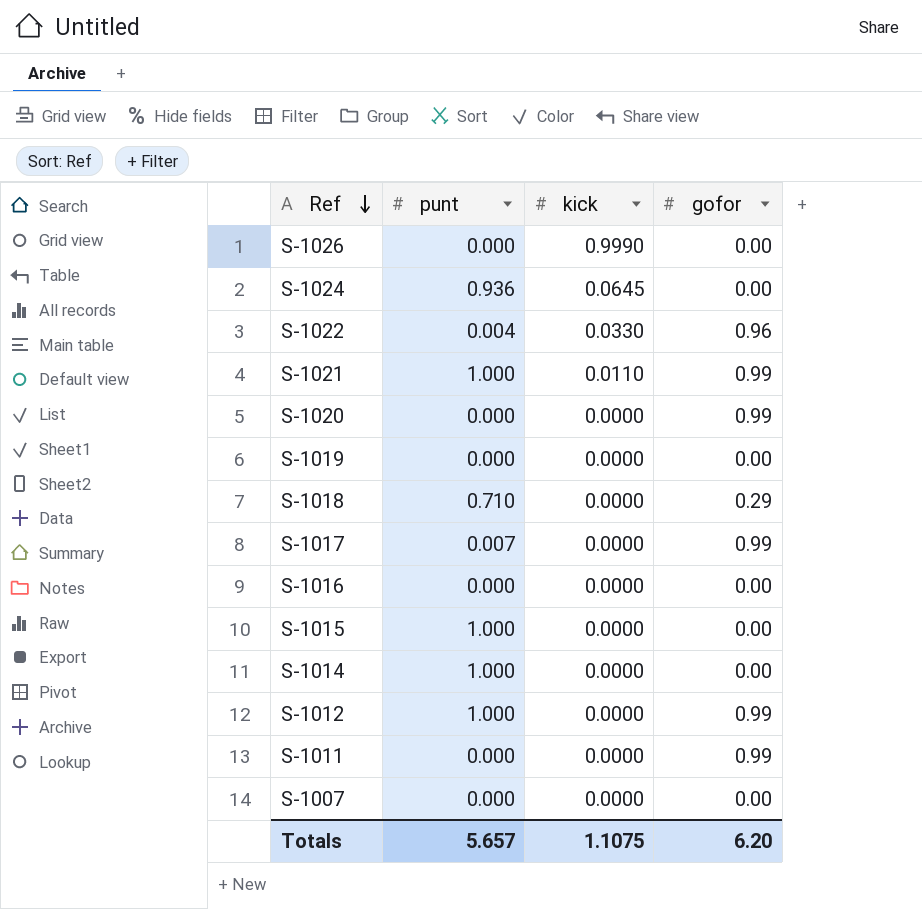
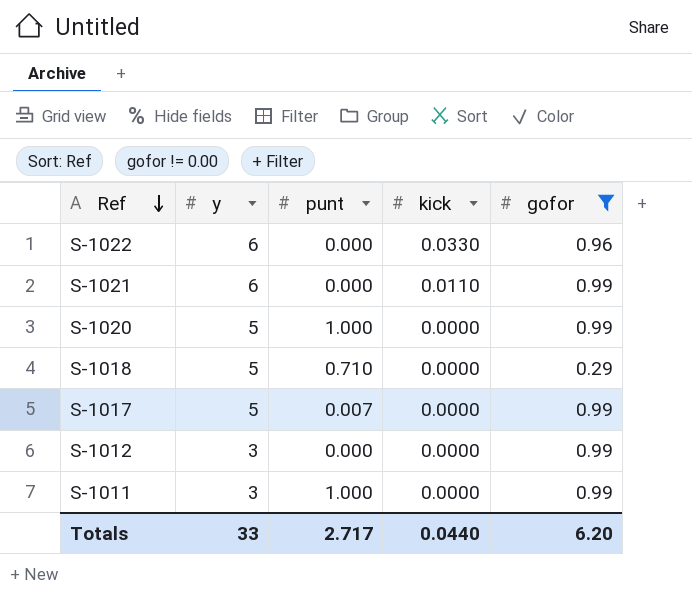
filter: none -> gofor != 0.00
column y | position: none -> 2
S-1022 | punt: 0.004 -> 0.000
S-1021 | punt: 1.000 -> 0.000
S-1020 | punt: 0.000 -> 1.000
S-1012 | punt: 1.000 -> 0.000
S-1011 | punt: 0.000 -> 1.000
Totals | punt: 5.657 -> 2.717
Totals | kick: 1.1075 -> 0.0440

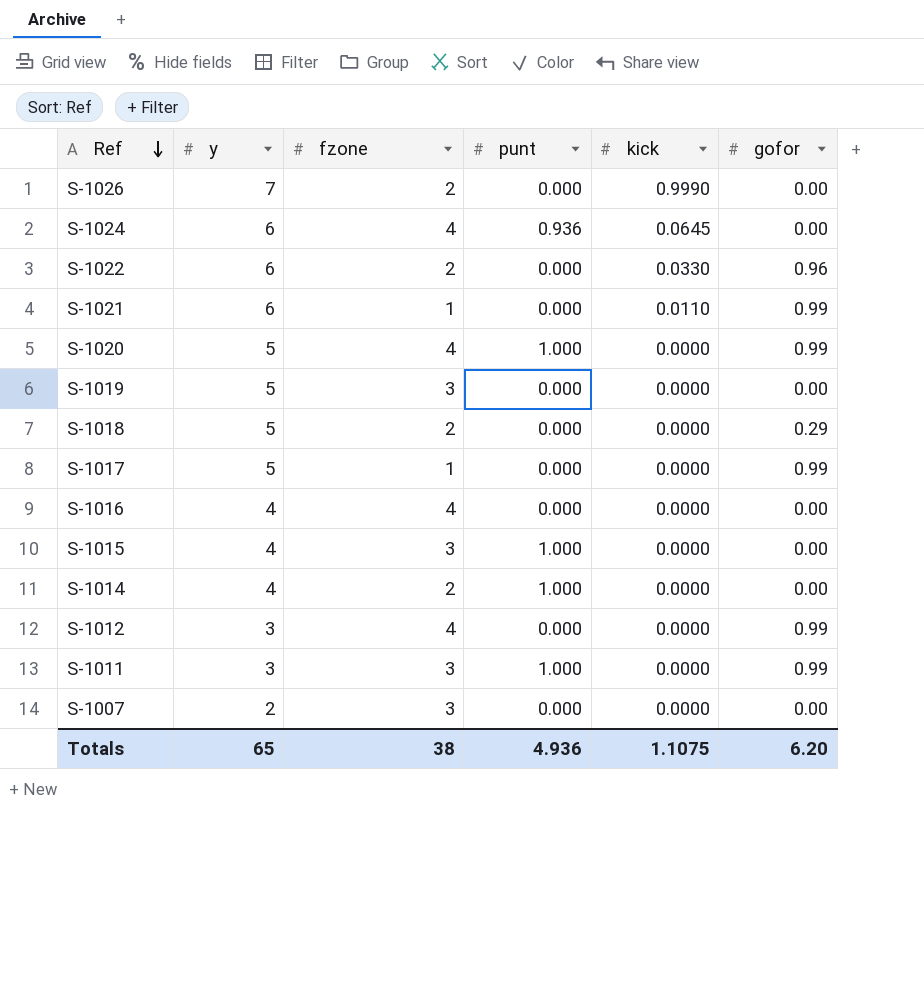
filter: gofor != 0.00 -> none
column fzone | position: none -> 3
S-1018 | punt: 0.710 -> 0.000
S-1017 | punt: 0.007 -> 0.000
Totals | y: 33 -> 65
Totals | punt: 2.717 -> 4.936
Totals | kick: 0.0440 -> 1.1075

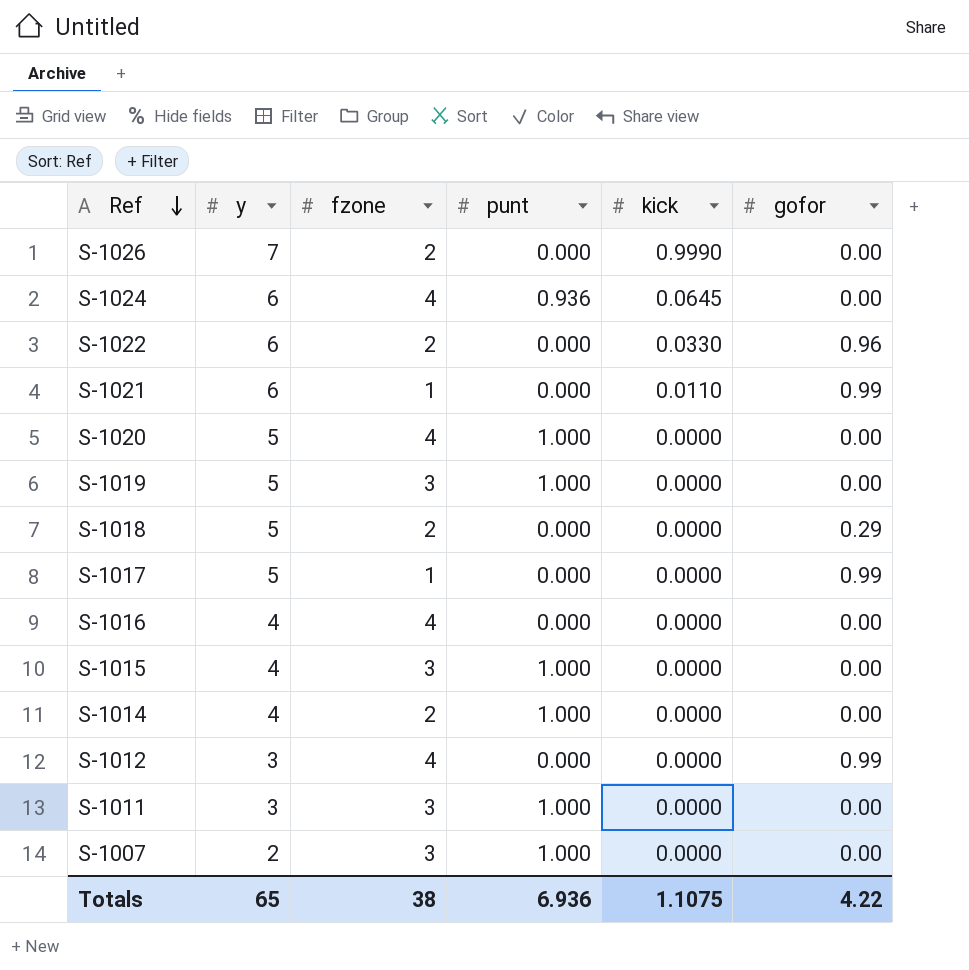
S-1020 | gofor: 0.99 -> 0.00
S-1019 | punt: 0.000 -> 1.000
S-1011 | gofor: 0.99 -> 0.00
S-1007 | punt: 0.000 -> 1.000
Totals | punt: 4.936 -> 6.936
Totals | gofor: 6.20 -> 4.22

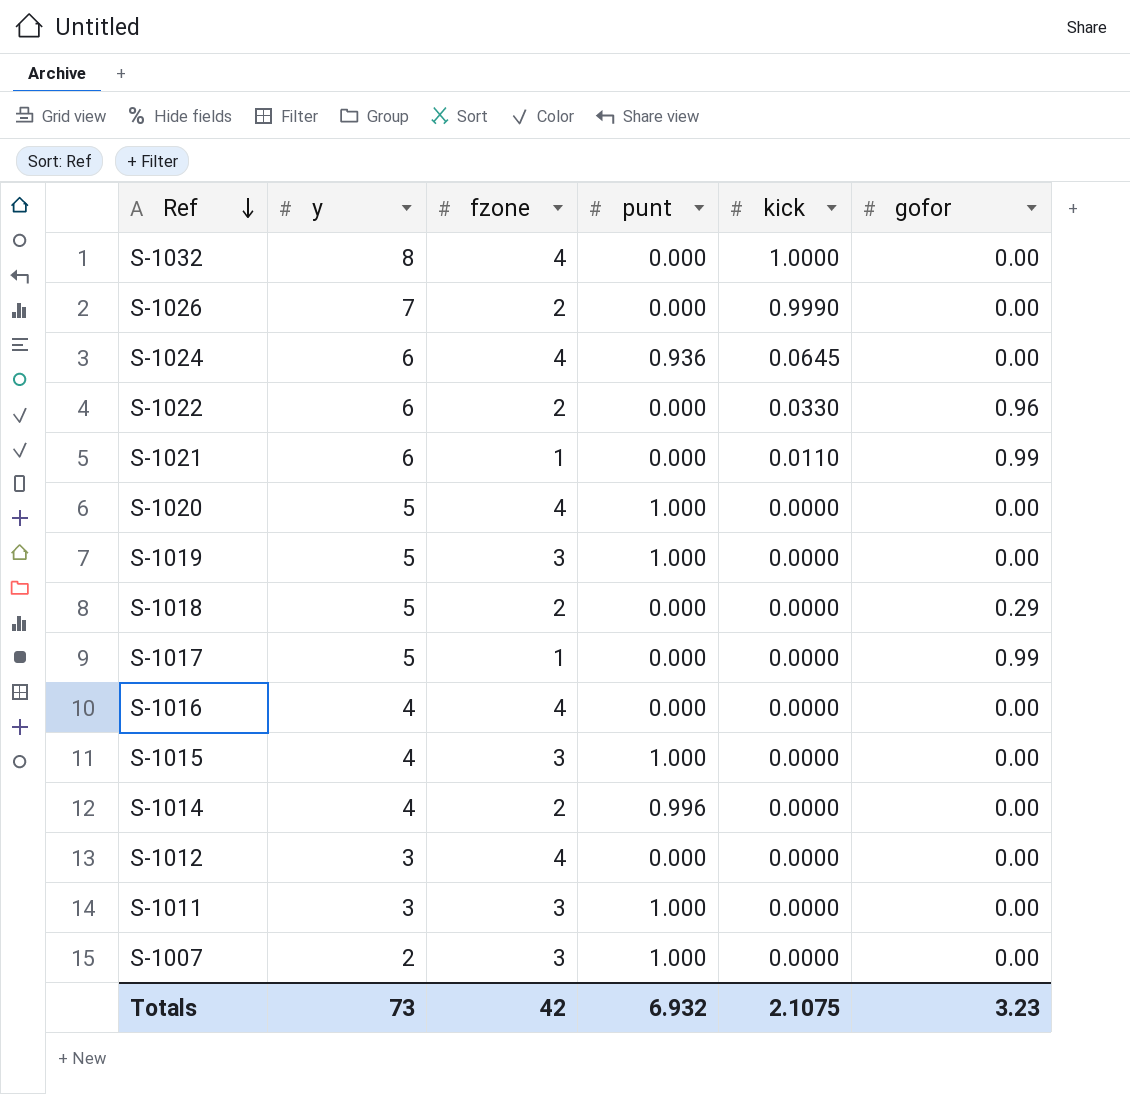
row S-1032: none -> 8 | 4 | 0.000 | 1.0000 | 0.00
S-1014 | punt: 1.000 -> 0.996
S-1012 | gofor: 0.99 -> 0.00
Totals | y: 65 -> 73
Totals | fzone: 38 -> 42
Totals | punt: 6.936 -> 6.932
Totals | kick: 1.1075 -> 2.1075
Totals | gofor: 4.22 -> 3.23

